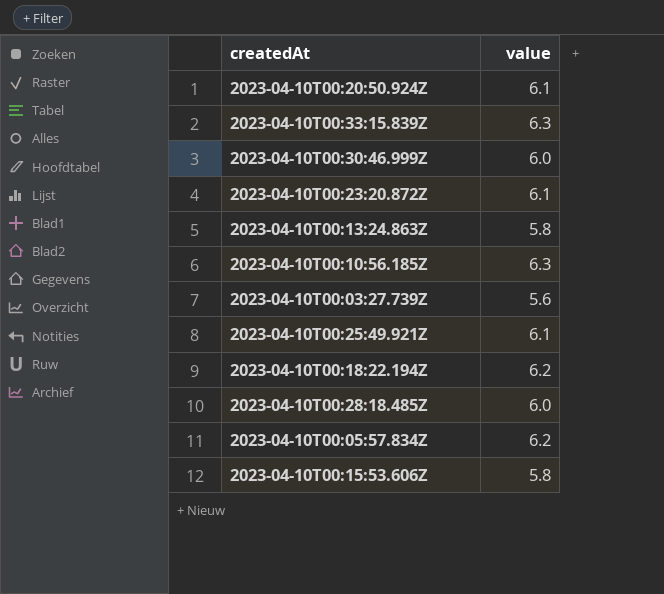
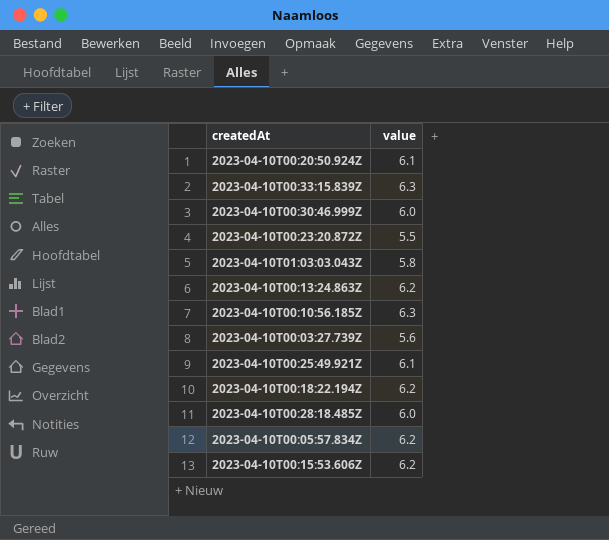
2023-04-10T00:23:20.872Z | value: 6.1 -> 5.5
row 2023-04-10T01:03:03.043Z: none -> 5.8
2023-04-10T00:13:24.863Z | value: 5.8 -> 6.2
2023-04-10T00:15:53.606Z | value: 5.8 -> 6.2

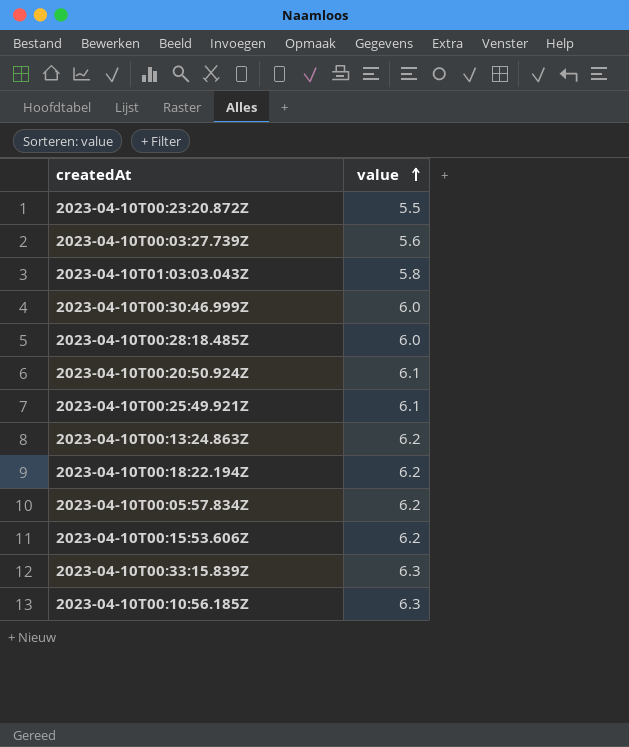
row order: none -> value ascending

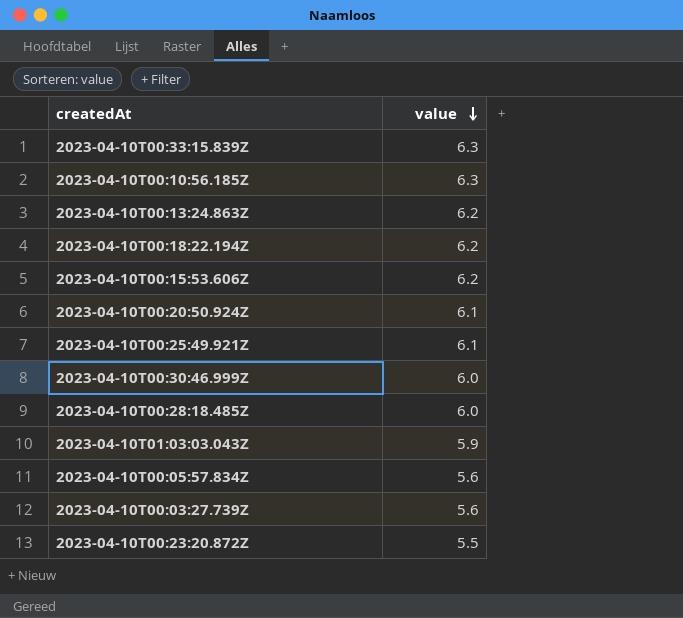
row order: value ascending -> value descending
2023-04-10T01:03:03.043Z | value: 5.8 -> 5.9
2023-04-10T00:05:57.834Z | value: 6.2 -> 5.6

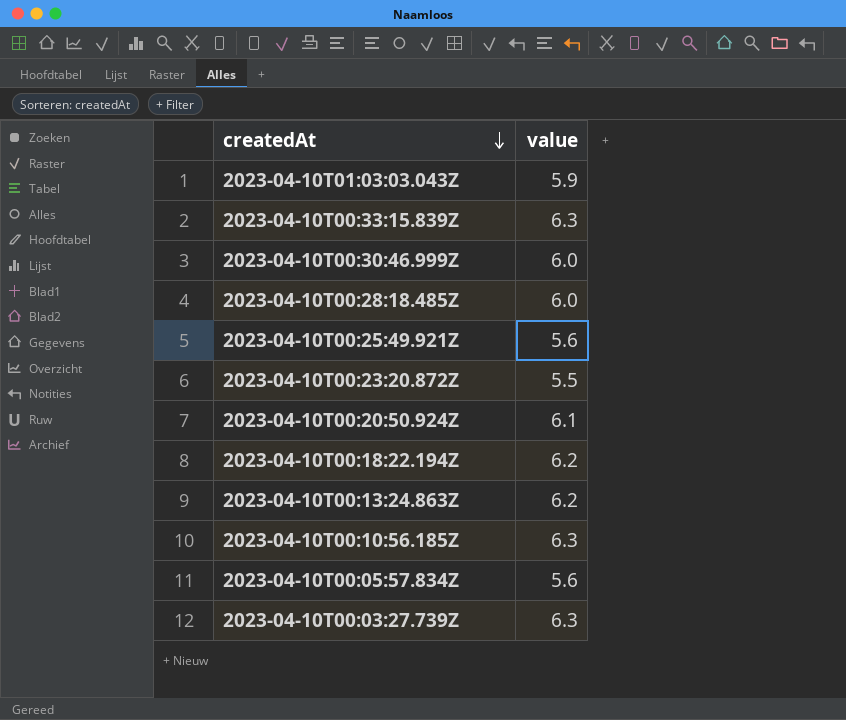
row order: value descending -> createdAt descending
row 2023-04-10T00:15:53.606Z: 6.2 -> none
2023-04-10T00:25:49.921Z | value: 6.1 -> 5.6
2023-04-10T00:03:27.739Z | value: 5.6 -> 6.3

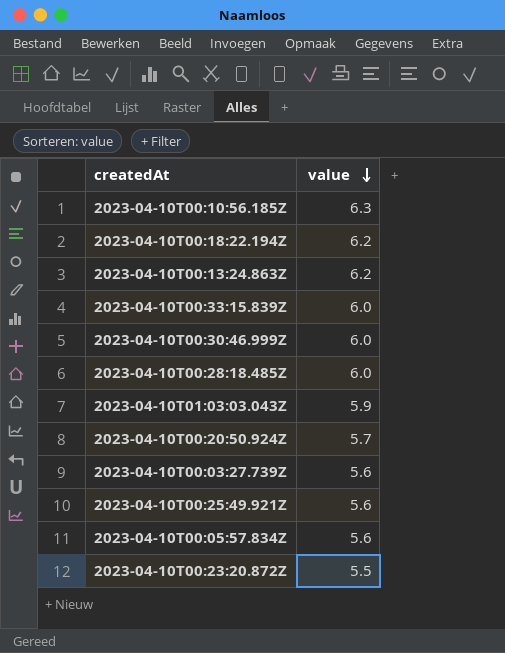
row order: createdAt descending -> value descending
2023-04-10T00:33:15.839Z | value: 6.3 -> 6.0
2023-04-10T00:20:50.924Z | value: 6.1 -> 5.7
2023-04-10T00:03:27.739Z | value: 6.3 -> 5.6

